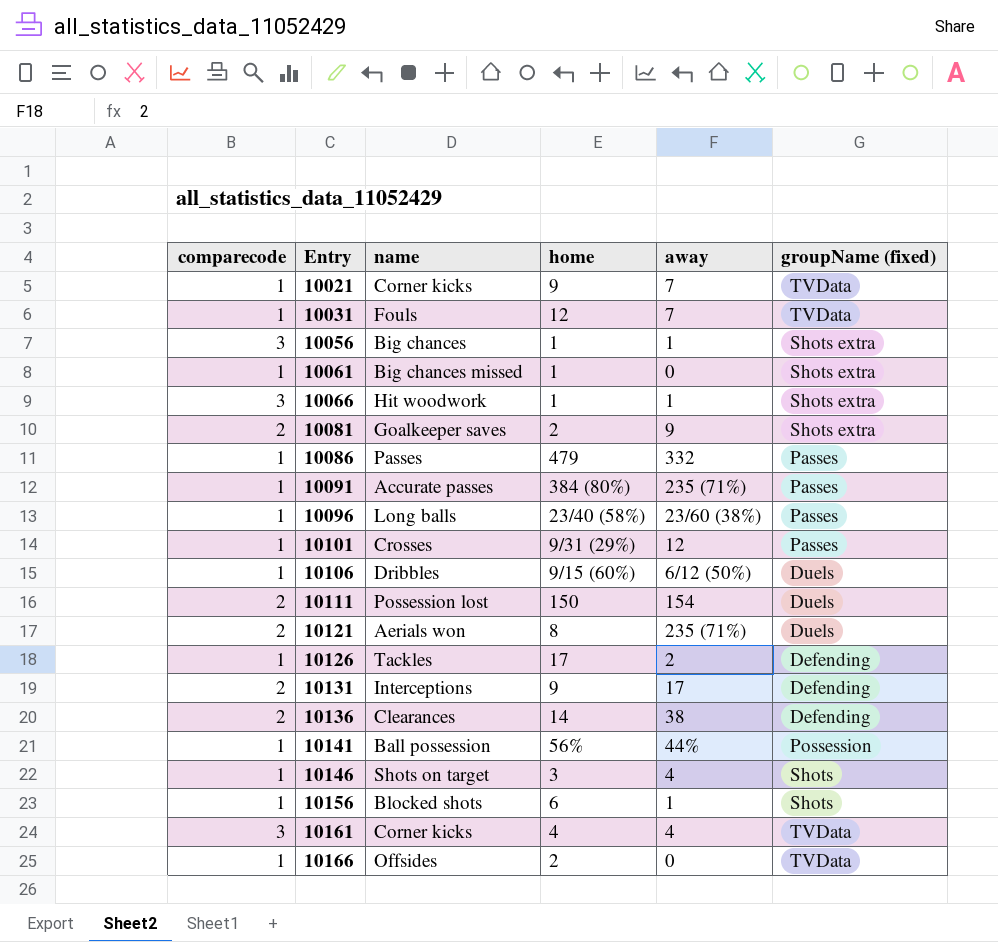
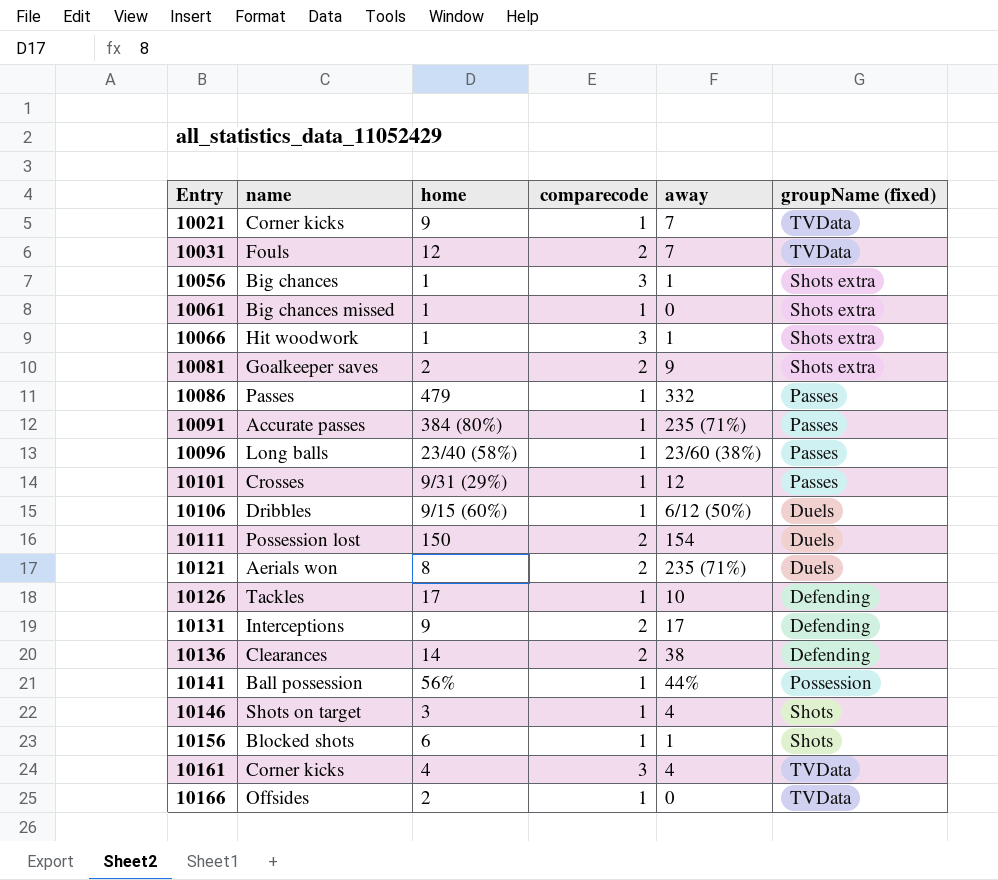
column comparecode | position: 1 -> 4
10031 | comparecode: 1 -> 2
10126 | away: 2 -> 10

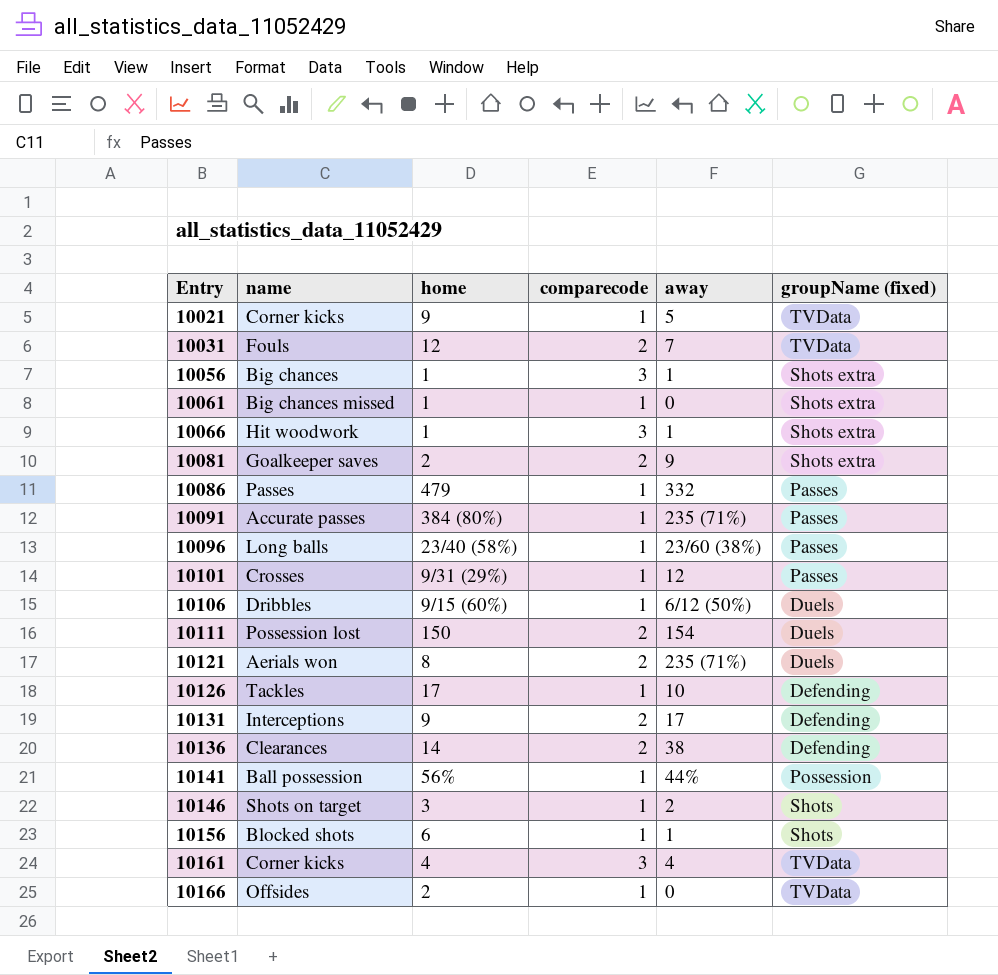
10021 | away: 7 -> 5
10146 | away: 4 -> 2

